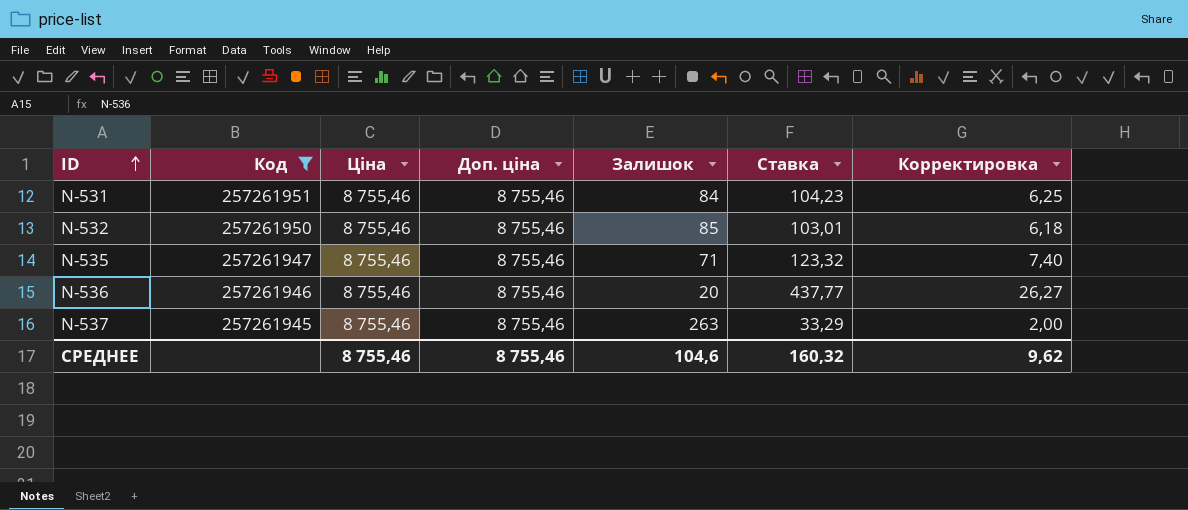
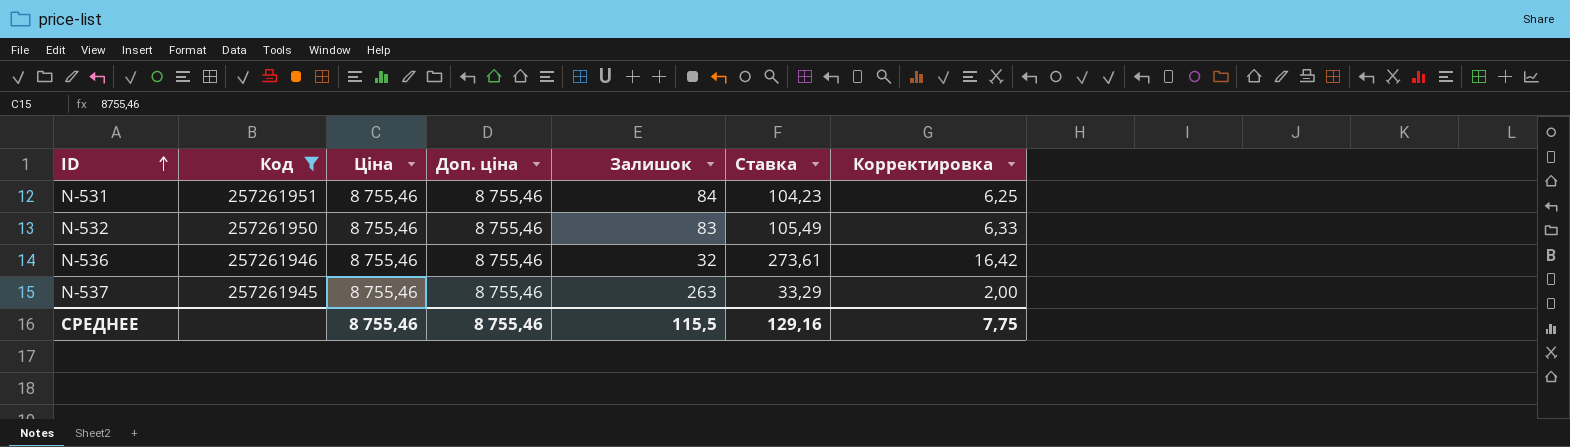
row N-535: 257261947 | 8 755,46 | 8 755,46 | 71 | 123,32 | 7,40 -> none
N-532 | Залишок: 85 -> 83
N-532 | Ставка: 103,01 -> 105,49
N-532 | Корректировка: 6,18 -> 6,33
N-536 | Залишок: 20 -> 32
N-536 | Ставка: 437,77 -> 273,61
N-536 | Корректировка: 26,27 -> 16,42
СРЕДНЕЕ | Залишок: 104,6 -> 115,5
СРЕДНЕЕ | Ставка: 160,32 -> 129,16
СРЕДНЕЕ | Корректировка: 9,62 -> 7,75

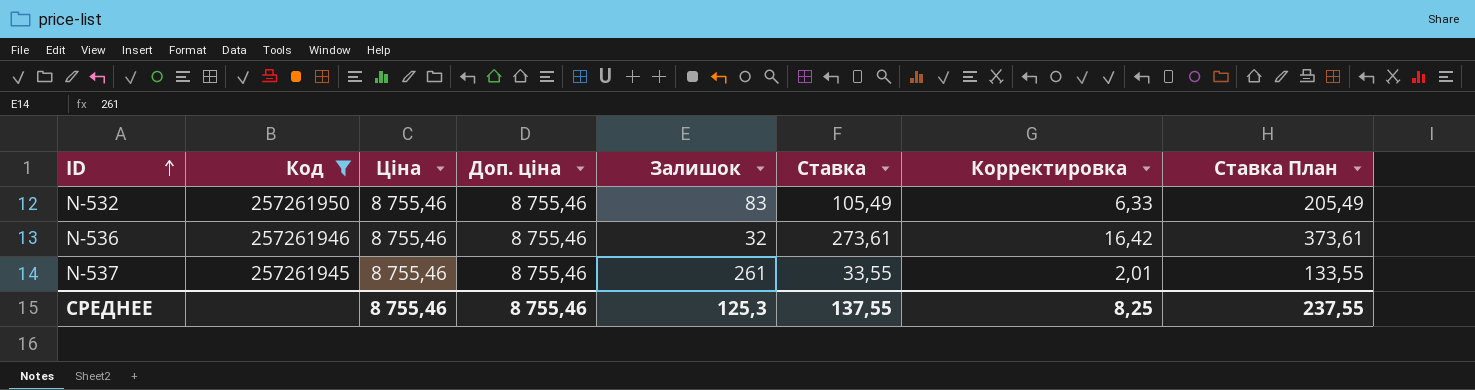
column Ставка План | formula: none -> [Ставка] + 100
row N-531: 257261951 | 8 755,46 | 8 755,46 | 84 | 104,23 | 6,25 -> none
N-537 | Залишок: 263 -> 261
N-537 | Ставка: 33,29 -> 33,55
N-537 | Корректировка: 2,00 -> 2,01
СРЕДНЕЕ | Залишок: 115,5 -> 125,3
СРЕДНЕЕ | Ставка: 129,16 -> 137,55
СРЕДНЕЕ | Корректировка: 7,75 -> 8,25

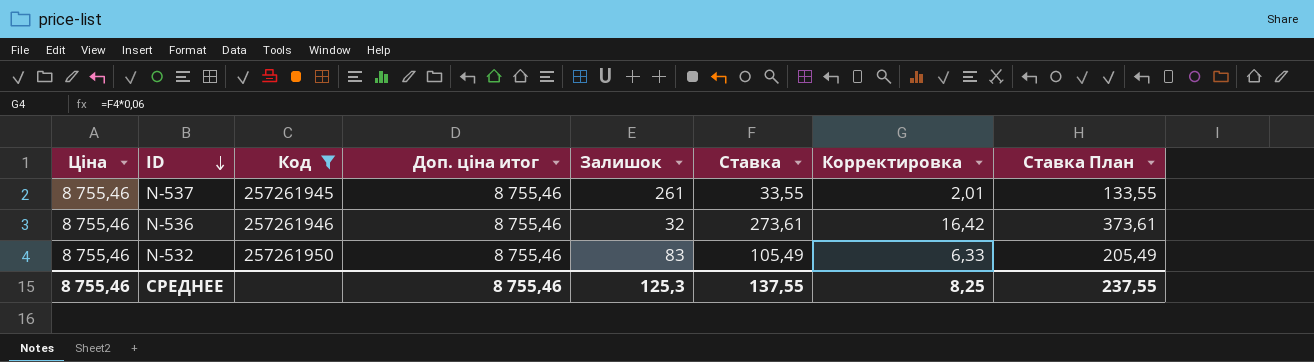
row order: ID ascending -> ID descending
column Ціна | position: 3 -> 1
column name: Доп. ціна -> Доп. ціна итог

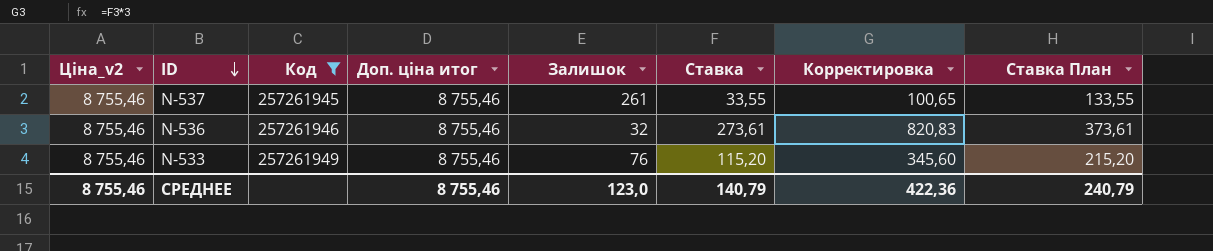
column name: Ціна -> Ціна_v2
column Корректировка | formula: [Ставка] * 0,06 -> [Ставка] * 3
row N-532: 8 755,46 | 257261950 | 8 755,46 | 83 | 105,49 | 6,33 | 205,49 -> none
row N-533: none -> 8 755,46 | 257261949 | 8 755,46 | 76 | 115,20 | 345,60 | 215,20
СРЕДНЕЕ | Залишок: 125,3 -> 123,0
СРЕДНЕЕ | Ставка: 137,55 -> 140,79
СРЕДНЕЕ | Корректировка: 8,25 -> 422,36
СРЕДНЕЕ | Ставка План: 237,55 -> 240,79

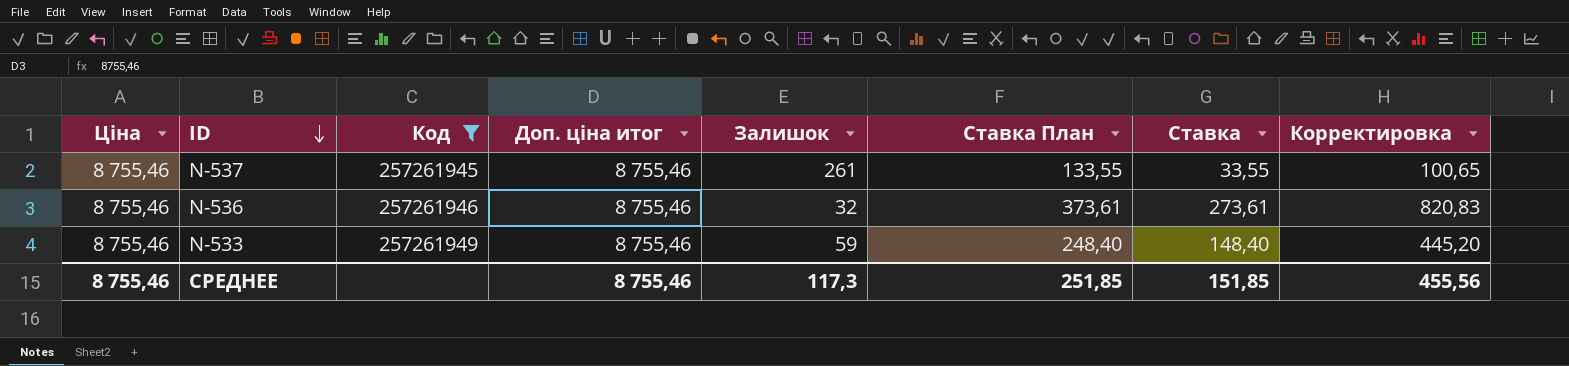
column name: Ціна_v2 -> Ціна
column Ставка План | position: 8 -> 6
N-533 | Залишок: 76 -> 59
N-533 | Ставка План: 215,20 -> 248,40
N-533 | Ставка: 115,20 -> 148,40
N-533 | Корректировка: 345,60 -> 445,20
СРЕДНЕЕ | Залишок: 123,0 -> 117,3
СРЕДНЕЕ | Ставка План: 240,79 -> 251,85
СРЕДНЕЕ | Ставка: 140,79 -> 151,85
СРЕДНЕЕ | Корректировка: 422,36 -> 455,56

